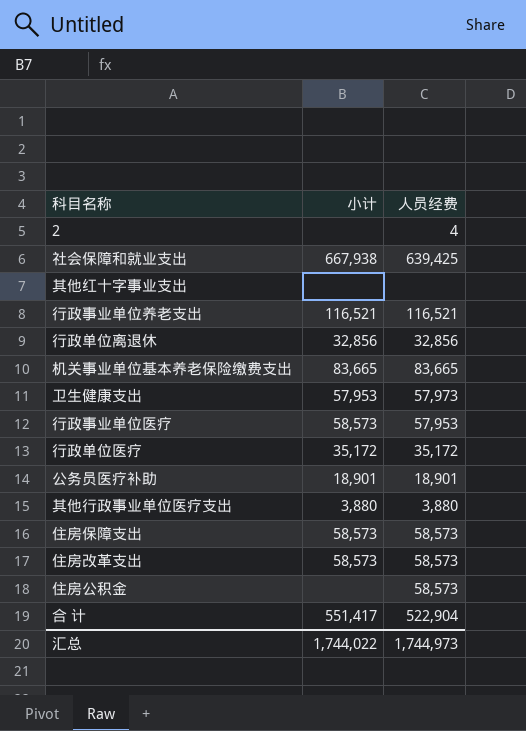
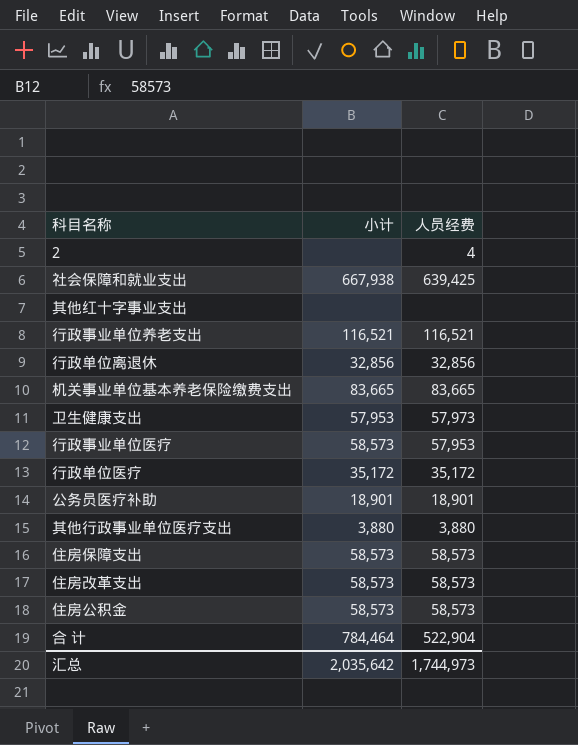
住房公积金 | 小计: none -> 58,573
合 计 | 小计: 551,417 -> 784,464
汇总 | 小计: 1,744,022 -> 2,035,642

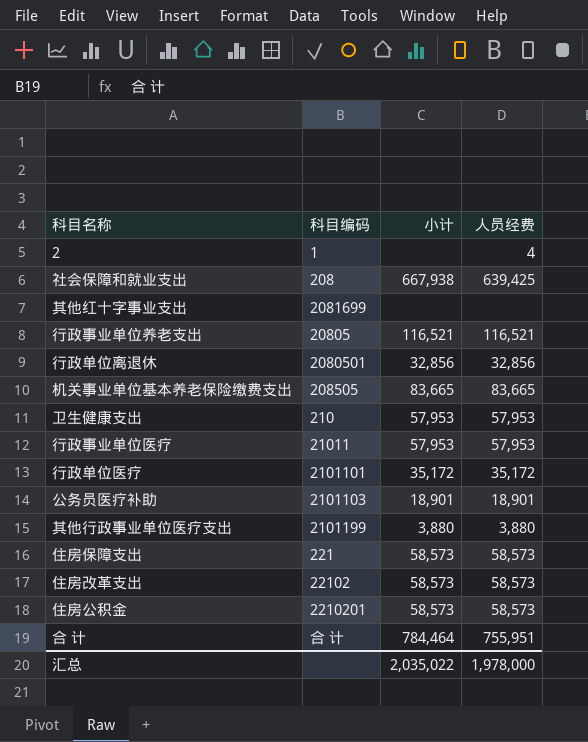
column 科目编码 | position: none -> 2
卫生健康支出 | 人员经费: 57,973 -> 57,953
行政事业单位医疗 | 小计: 58,573 -> 57,953
合 计 | 人员经费: 522,904 -> 755,951
汇总 | 小计: 2,035,642 -> 2,035,022
汇总 | 人员经费: 1,744,973 -> 1,978,000

